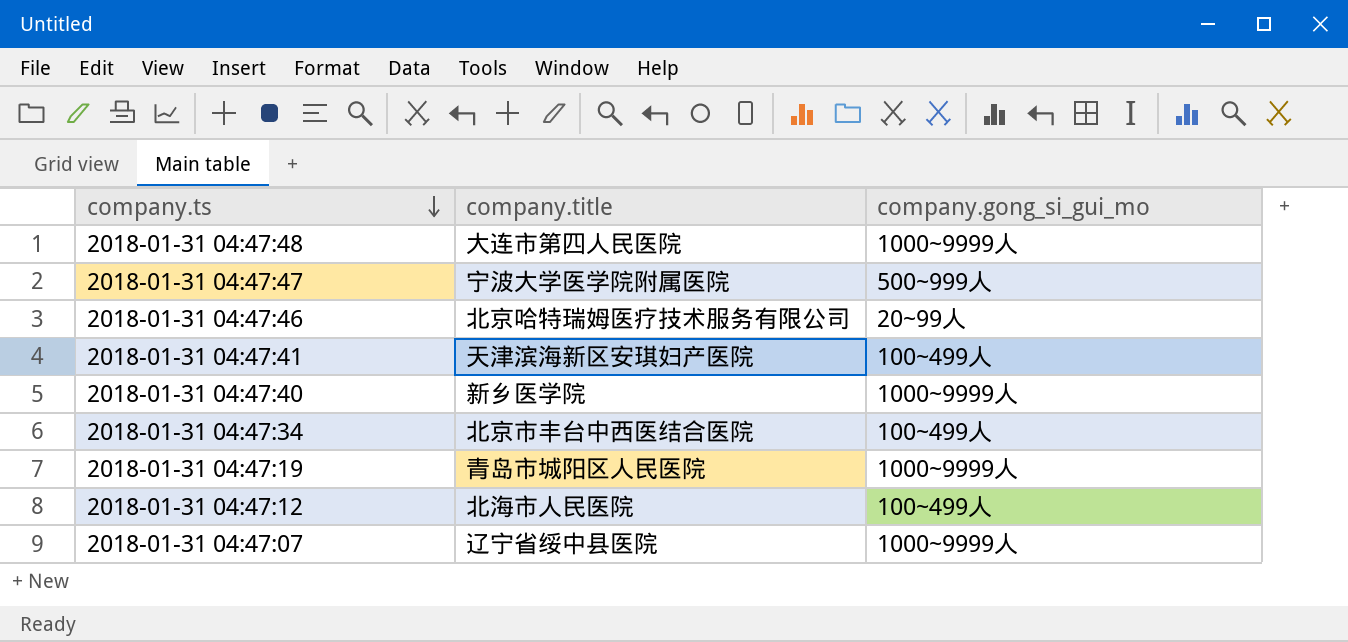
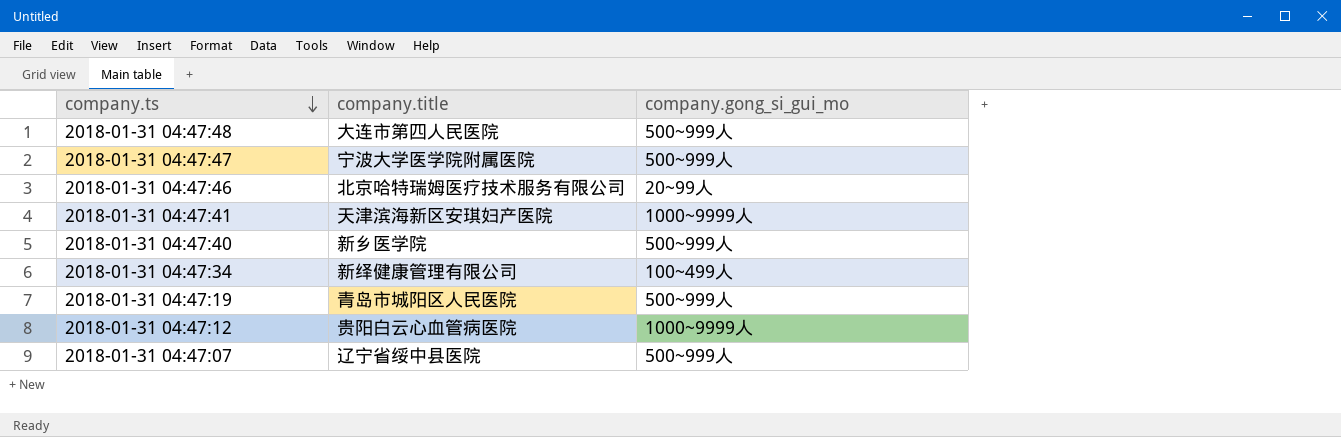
2018-01-31 04:47:48 | company.gong_si_gui_mo: 1000~9999人 -> 500~999人
2018-01-31 04:47:41 | company.gong_si_gui_mo: 100~499人 -> 1000~9999人
2018-01-31 04:47:40 | company.gong_si_gui_mo: 1000~9999人 -> 500~999人
2018-01-31 04:47:34 | company.title: 北京市丰台中西医结合医院 -> 新绎健康管理有限公司
2018-01-31 04:47:19 | company.gong_si_gui_mo: 1000~9999人 -> 500~999人
2018-01-31 04:47:12 | company.title: 北海市人民医院 -> 贵阳白云心血管病医院
2018-01-31 04:47:12 | company.gong_si_gui_mo: 100~499人 -> 1000~9999人
2018-01-31 04:47:07 | company.gong_si_gui_mo: 1000~9999人 -> 500~999人

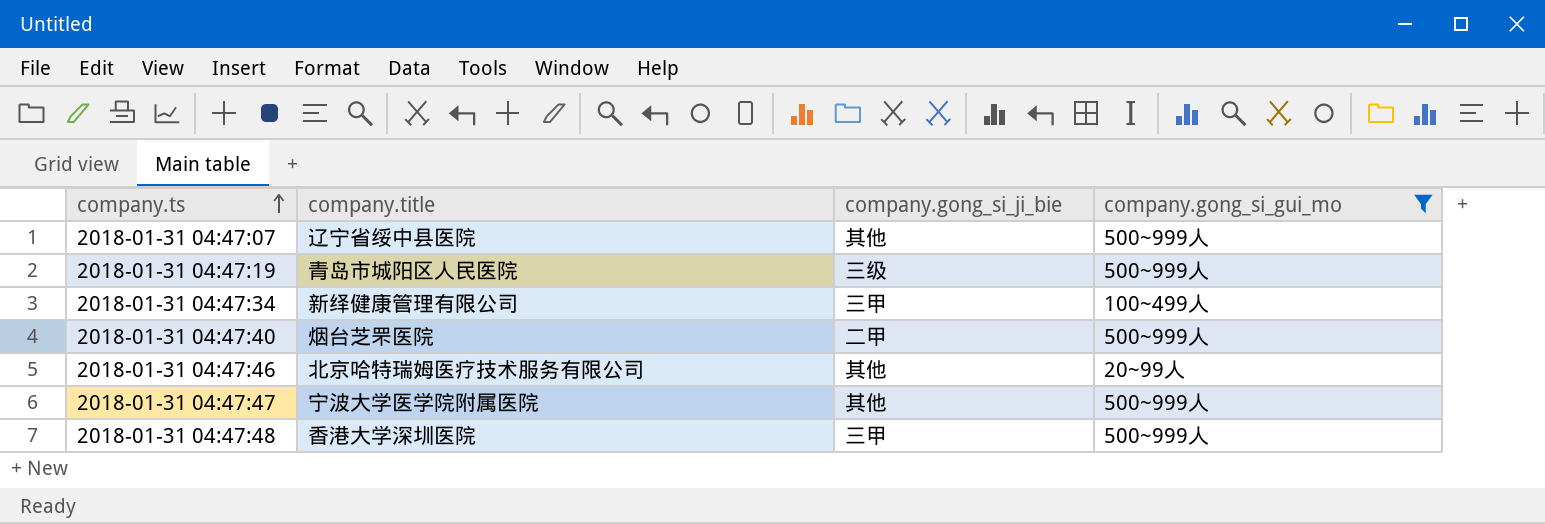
filter: none -> company.gong_si_gui_mo != 1000~9999人
row order: company.ts descending -> company.ts ascending
column company.gong_si_ji_bie | position: none -> 3
2018-01-31 04:47:40 | company.title: 新乡医学院 -> 烟台芝罘医院
2018-01-31 04:47:48 | company.title: 大连市第四人民医院 -> 香港大学深圳医院

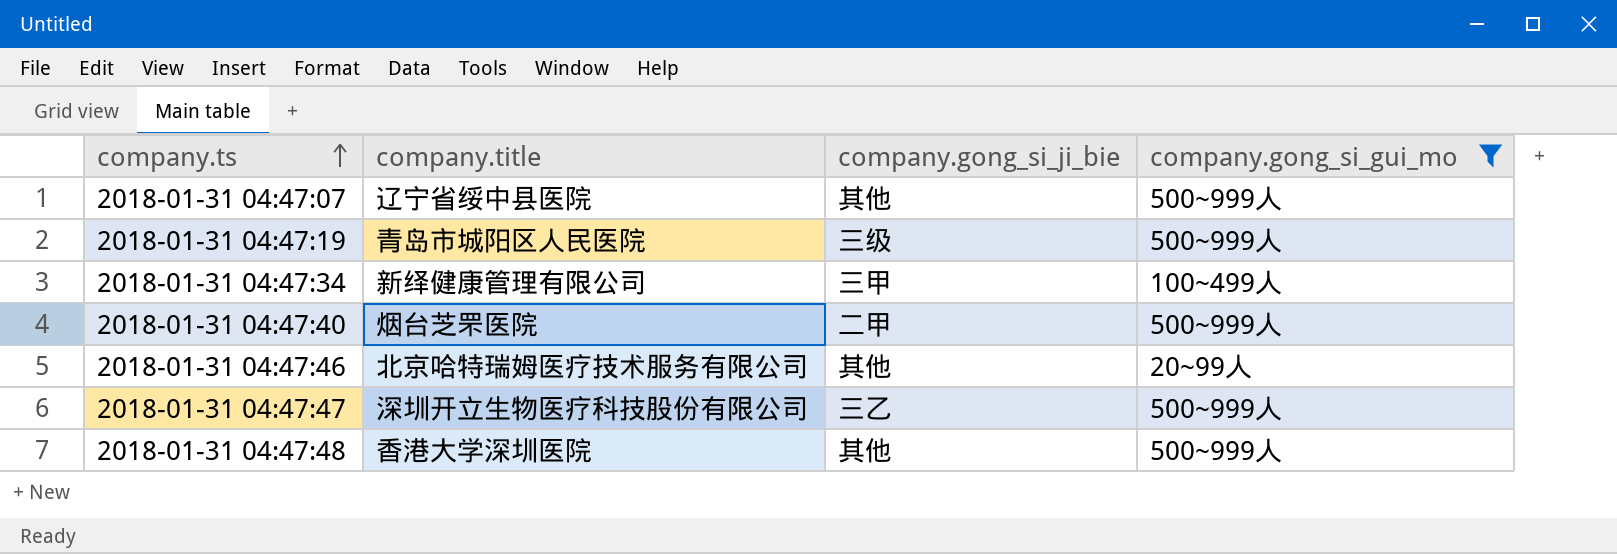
2018-01-31 04:47:47 | company.title: 宁波大学医学院附属医院 -> 深圳开立生物医疗科技股份有限公司
2018-01-31 04:47:47 | company.gong_si_ji_bie: 其他 -> 三乙
2018-01-31 04:47:48 | company.gong_si_ji_bie: 三甲 -> 其他

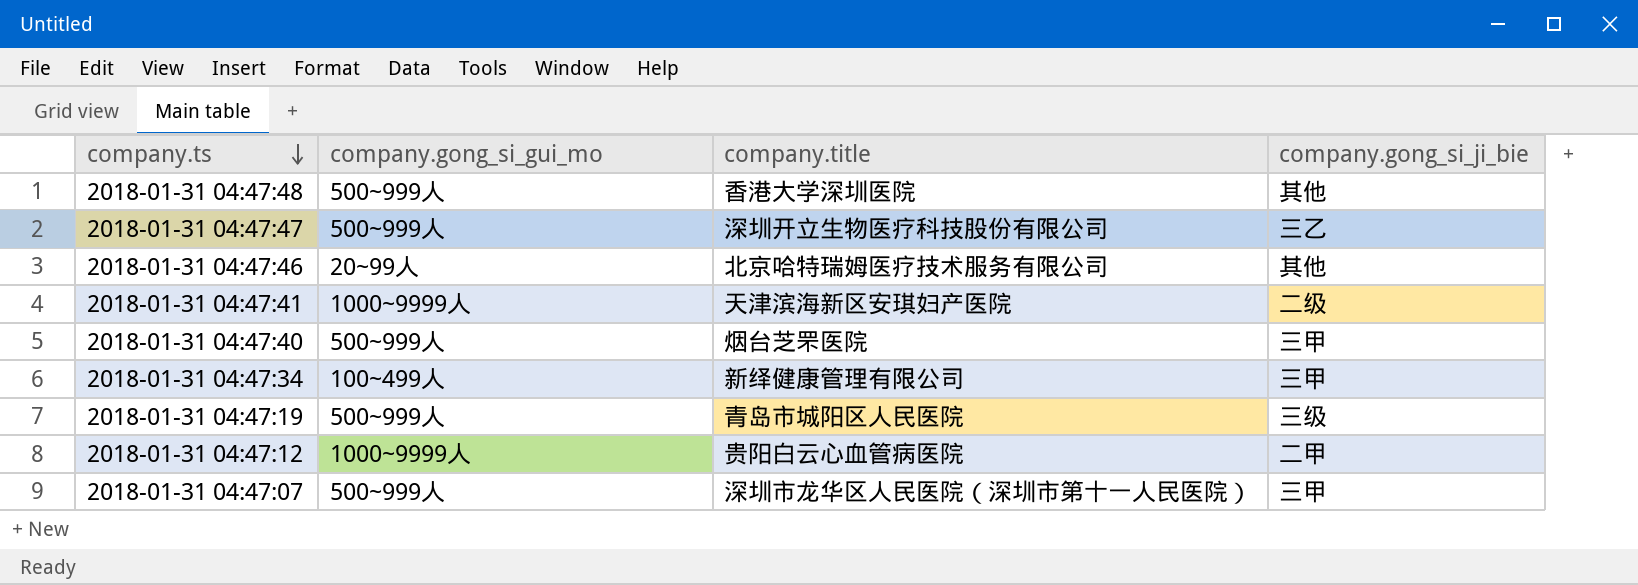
filter: company.gong_si_gui_mo != 1000~9999人 -> none
row order: company.ts ascending -> company.ts descending
column company.gong_si_gui_mo | position: 4 -> 2
2018-01-31 04:47:40 | company.gong_si_ji_bie: 二甲 -> 三甲
2018-01-31 04:47:07 | company.title: 辽宁省绥中县医院 -> 深圳市龙华区人民医院（深圳市第十一人民医院）
2018-01-31 04:47:07 | company.gong_si_ji_bie: 其他 -> 三甲

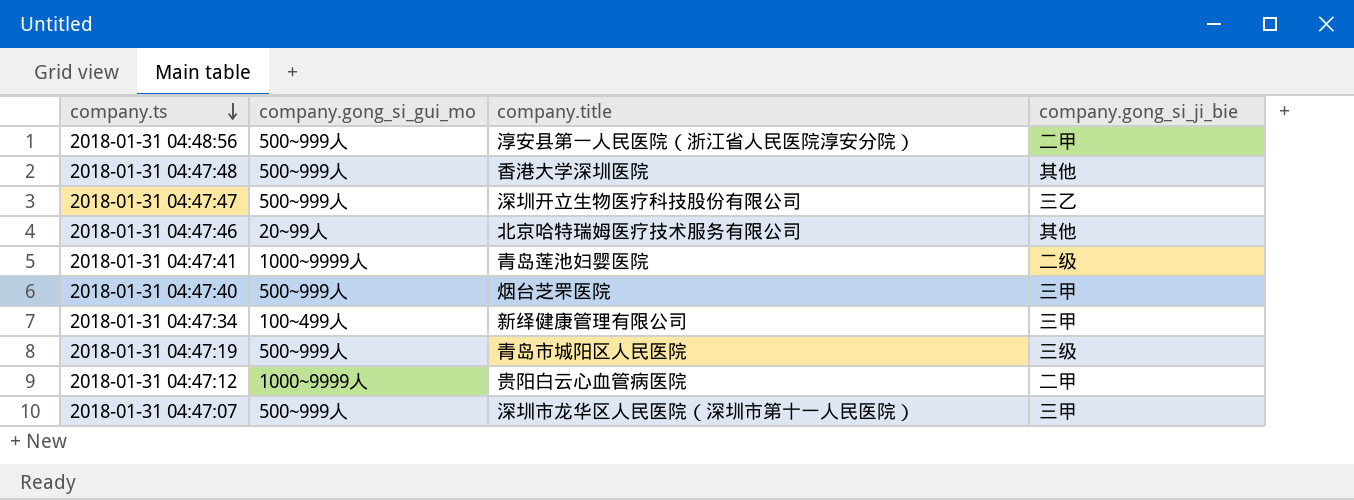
row 2018-01-31 04:48:56: none -> 500~999人 | 淳安县第一人民医院（浙江省人民医院淳安分院） | 二甲
2018-01-31 04:47:41 | company.title: 天津滨海新区安琪妇产医院 -> 青岛莲池妇婴医院

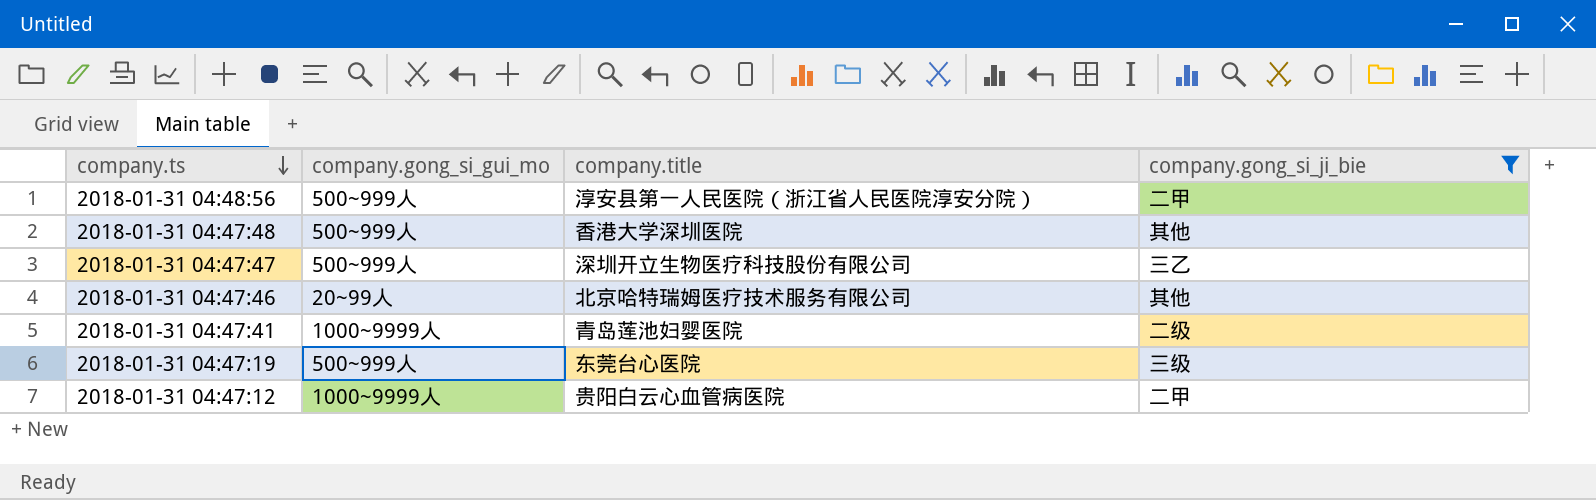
filter: none -> company.gong_si_ji_bie != 三甲
2018-01-31 04:47:19 | company.title: 青岛市城阳区人民医院 -> 东莞台心医院

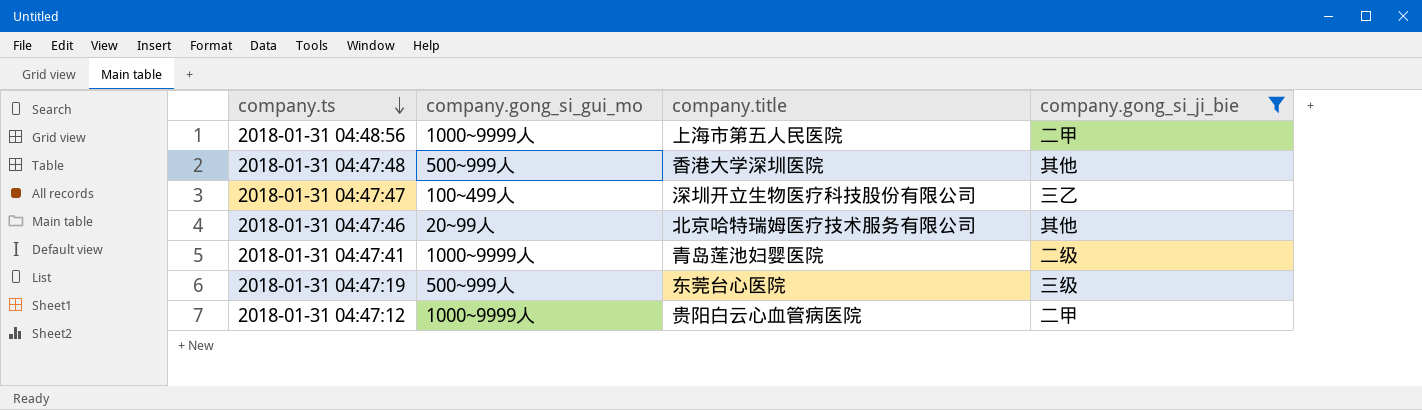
2018-01-31 04:48:56 | company.gong_si_gui_mo: 500~999人 -> 1000~9999人
2018-01-31 04:48:56 | company.title: 淳安县第一人民医院（浙江省人民医院淳安分院） -> 上海市第五人民医院
2018-01-31 04:47:47 | company.gong_si_gui_mo: 500~999人 -> 100~499人

